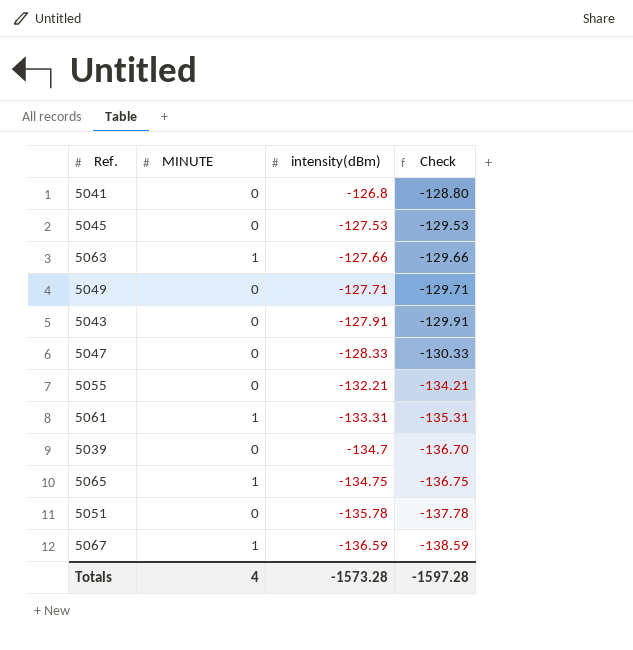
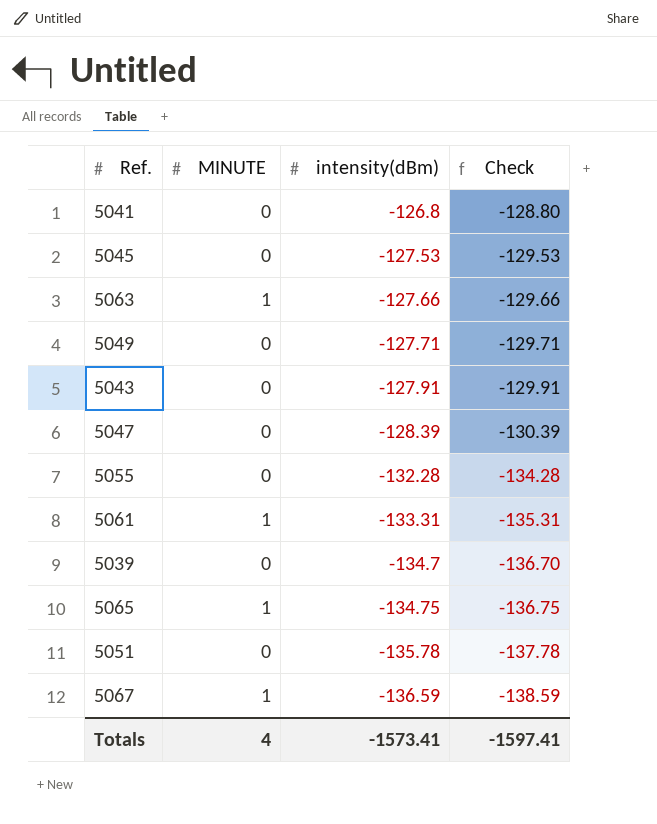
5047 | intensity(dBm): -128.33 -> -128.39
5047 | Check: -130.33 -> -130.39
5055 | intensity(dBm): -132.21 -> -132.28
5055 | Check: -134.21 -> -134.28
Totals | intensity(dBm): -1573.28 -> -1573.41
Totals | Check: -1597.28 -> -1597.41

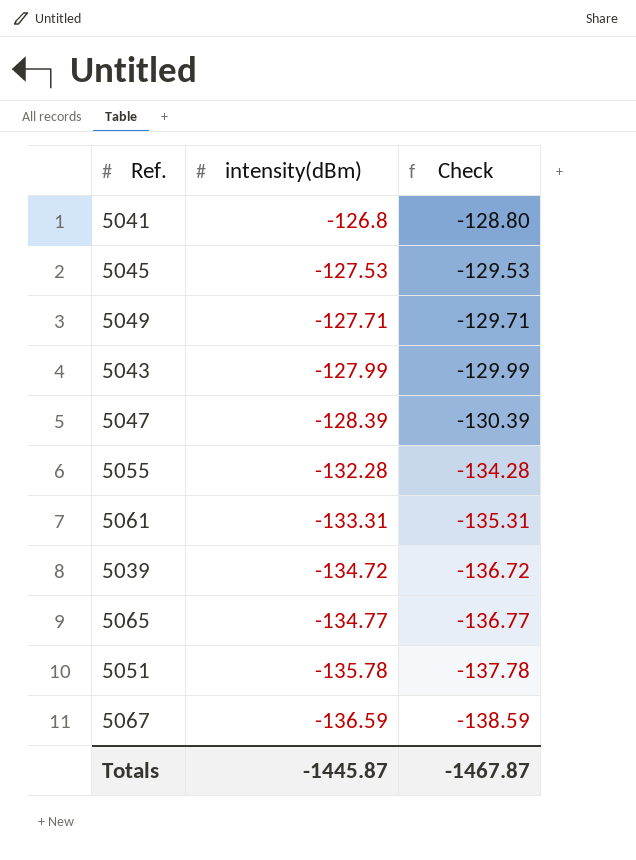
column MINUTE | position: 2 -> none
row 5063: 1 | -127.66 | -129.66 -> none
5043 | intensity(dBm): -127.91 -> -127.99
5043 | Check: -129.91 -> -129.99
5039 | intensity(dBm): -134.7 -> -134.72
5039 | Check: -136.70 -> -136.72
5065 | intensity(dBm): -134.75 -> -134.77
5065 | Check: -136.75 -> -136.77
Totals | intensity(dBm): -1573.41 -> -1445.87
Totals | Check: -1597.41 -> -1467.87

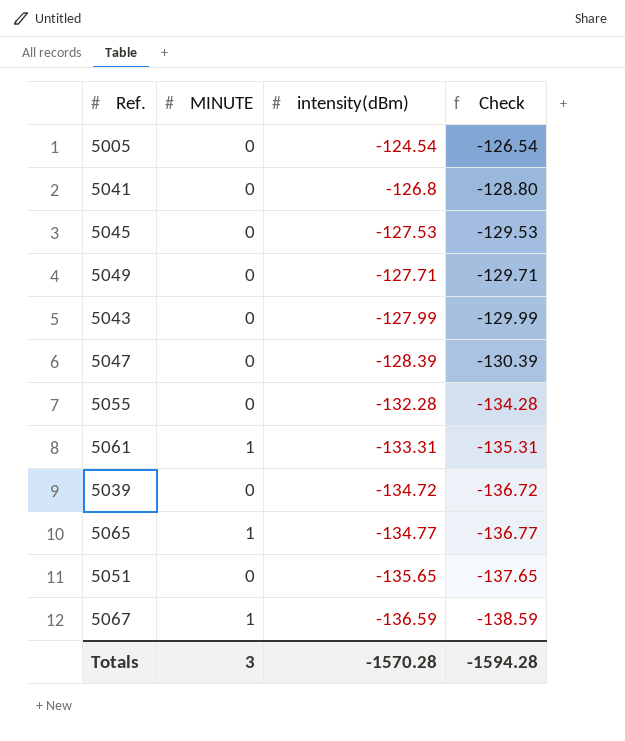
column MINUTE | position: none -> 2
row 5005: none -> 0 | -124.54 | -126.54
5051 | intensity(dBm): -135.78 -> -135.65
5051 | Check: -137.78 -> -137.65
Totals | intensity(dBm): -1445.87 -> -1570.28
Totals | Check: -1467.87 -> -1594.28

